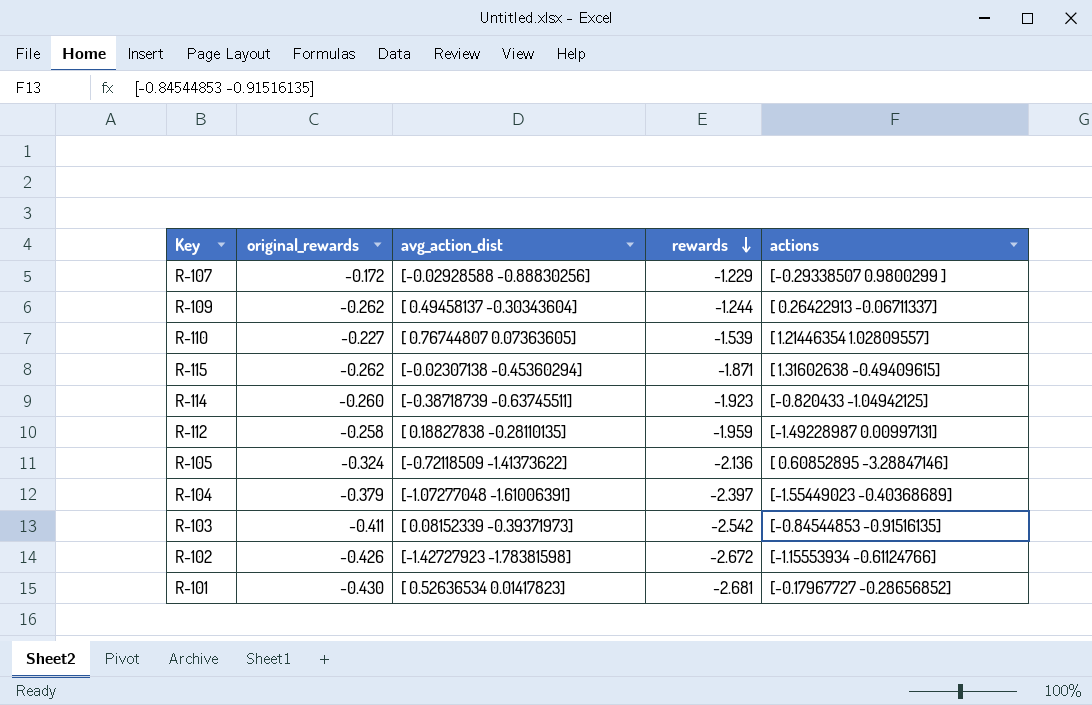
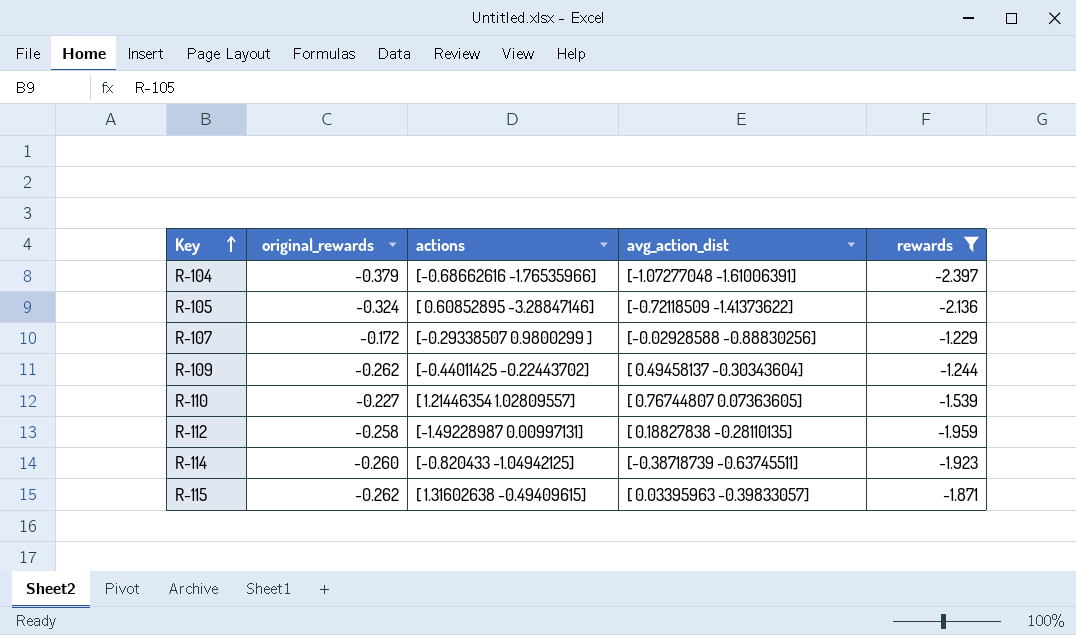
filter: none -> rewards >= -2.397
row order: rewards descending -> Key ascending
column actions | position: 5 -> 3
R-104 | actions: [-1.55449023 -0.40368689] -> [-0.68662616 -1.76535966]
R-109 | actions: [ 0.26422913 -0.06711337] -> [-0.44011425 -0.22443702]
R-115 | avg_action_dist: [-0.02307138 -0.45360294] -> [ 0.03395963 -0.39833057]

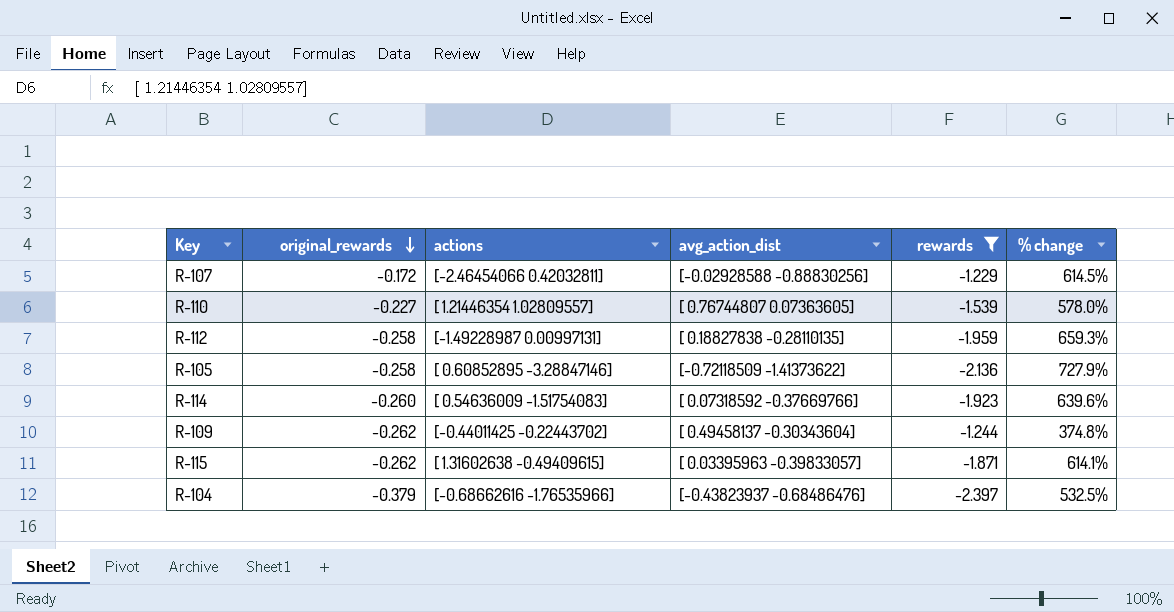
row order: Key ascending -> original_rewards descending
column % change | formula: none -> ([rewards] - [original_rewards]) / [original_rewards]
R-107 | actions: [-0.29338507 0.9800299 ] -> [-2.46454066 0.42032811]
R-105 | original_rewards: -0.324 -> -0.258
R-114 | actions: [-0.820433 -1.04942125] -> [ 0.54636009 -1.51754083]
R-114 | avg_action_dist: [-0.38718739 -0.63745511] -> [ 0.07318592 -0.37669766]
R-104 | avg_action_dist: [-1.07277048 -1.61006391] -> [-0.43823937 -0.68486476]

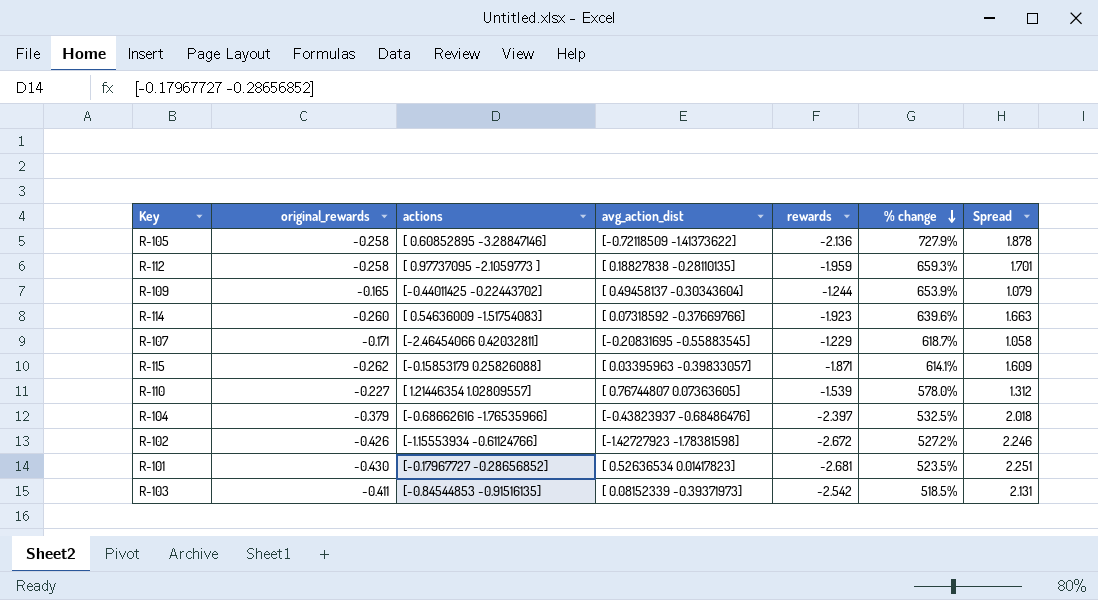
filter: rewards >= -2.397 -> none
row order: original_rewards descending -> % change descending
column Spread | formula: none -> [original_rewards] - [rewards]
R-112 | actions: [-1.49228987 0.00997131] -> [ 0.97737095 -2.1059773 ]
R-109 | original_rewards: -0.262 -> -0.165
R-109 | % change: 374.8% -> 653.9%
R-107 | original_rewards: -0.172 -> -0.171
R-107 | avg_action_dist: [-0.02928588 -0.88830256] -> [-0.20831695 -0.55883545]
R-107 | % change: 614.5% -> 618.7%
R-115 | actions: [ 1.31602638 -0.49409615] -> [-0.15853179 0.25826088]

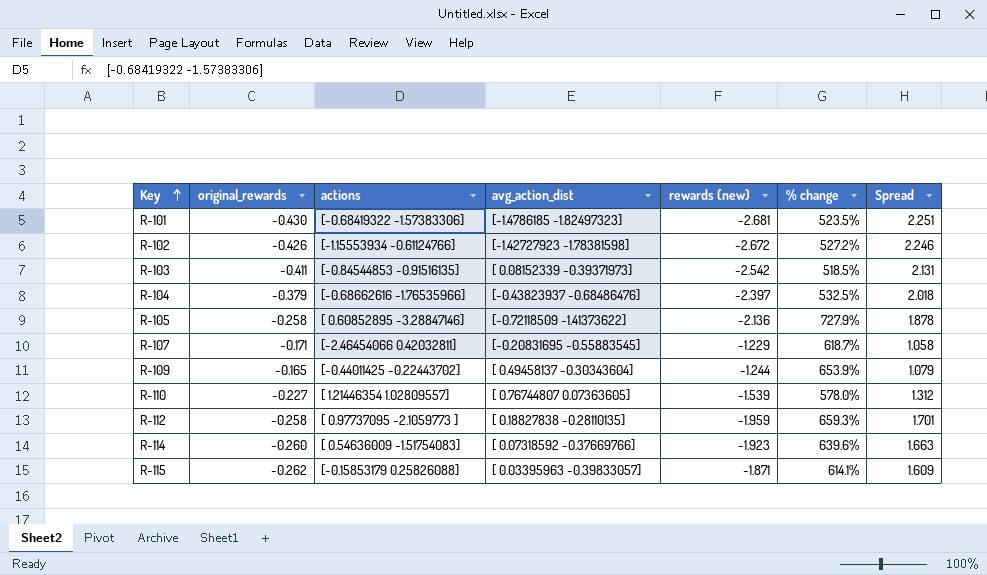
row order: % change descending -> Key ascending
column name: rewards -> rewards (new)
R-101 | actions: [-0.17967727 -0.28656852] -> [-0.68419322 -1.57383306]
R-101 | avg_action_dist: [ 0.52636534 0.01417823] -> [-1.4786185 -1.82497323]

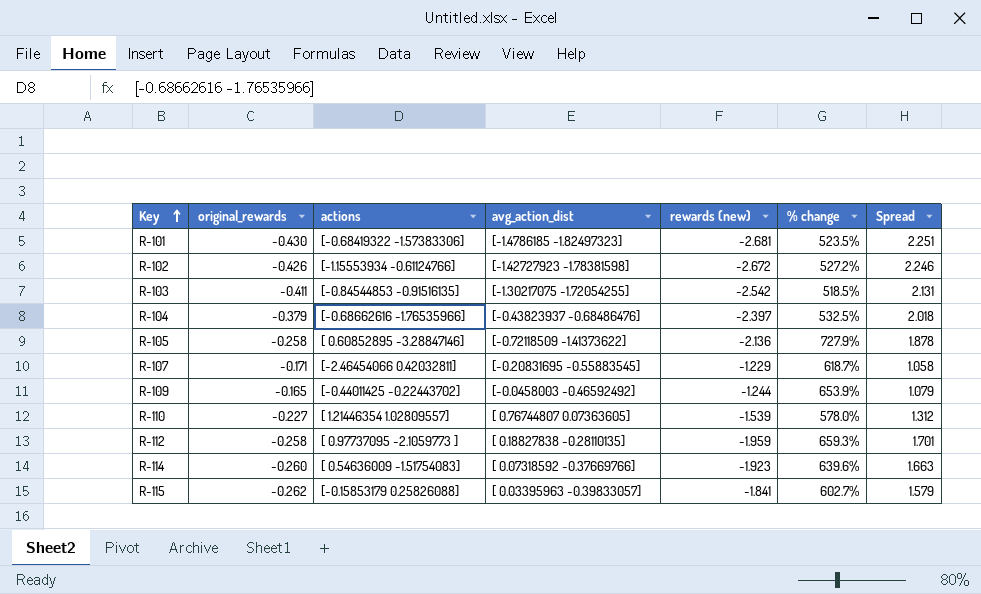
R-103 | avg_action_dist: [ 0.08152339 -0.39371973] -> [-1.30217075 -1.72054255]
R-109 | avg_action_dist: [ 0.49458137 -0.30343604] -> [-0.0458003 -0.46592492]
R-115 | rewards (new): -1.871 -> -1.841
R-115 | % change: 614.1% -> 602.7%
R-115 | Spread: 1.609 -> 1.579

